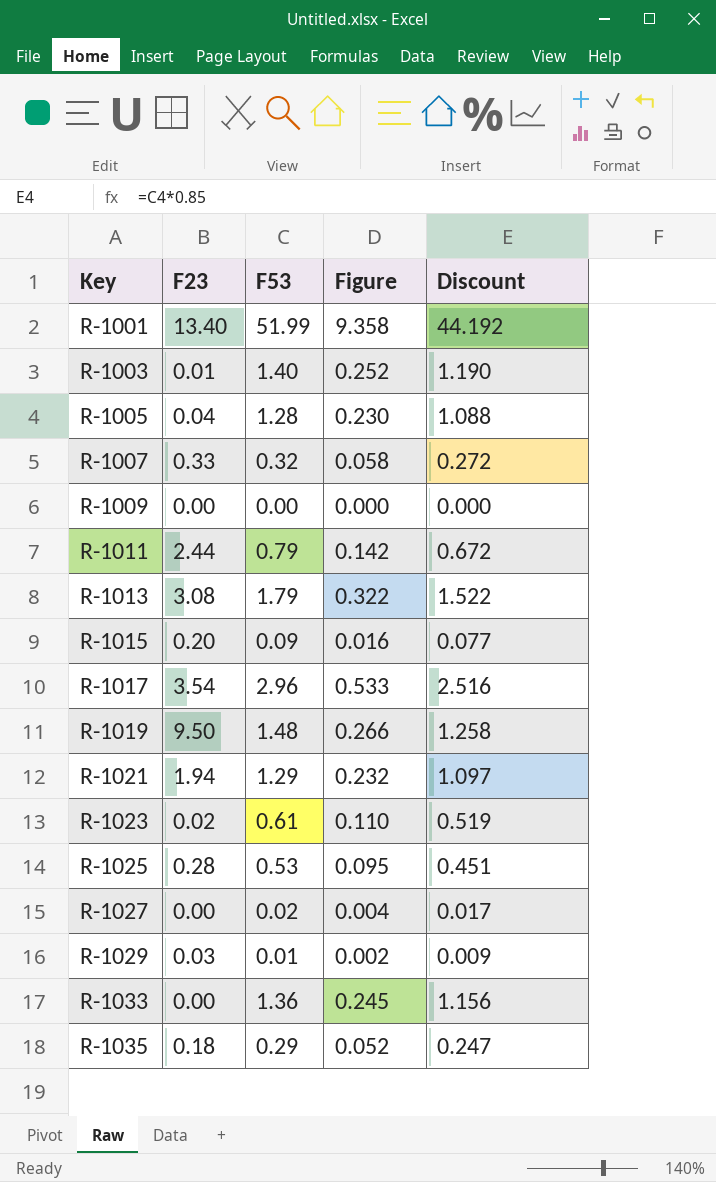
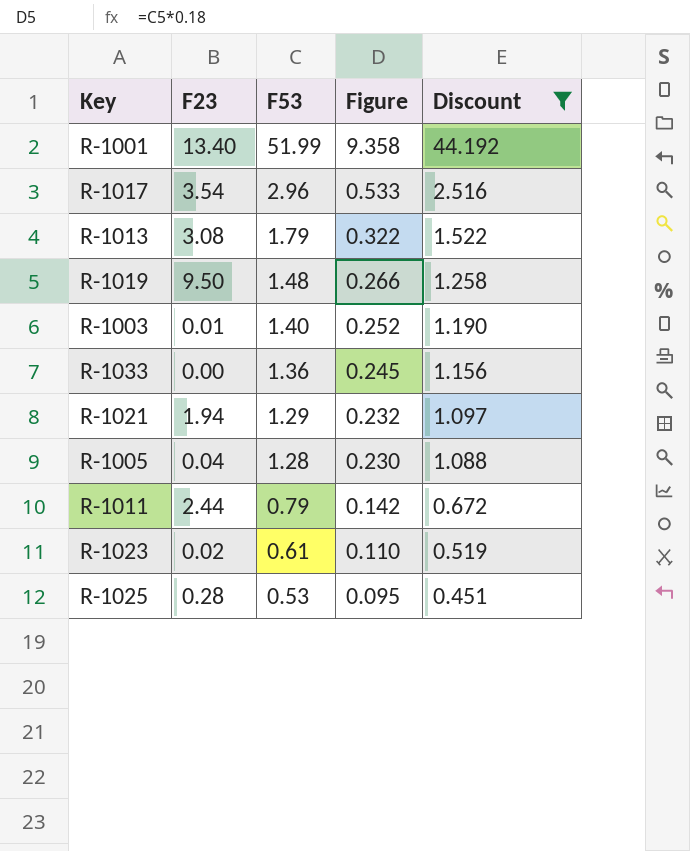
filter: none -> Discount >= 0.451
row order: Key ascending -> F53 descending

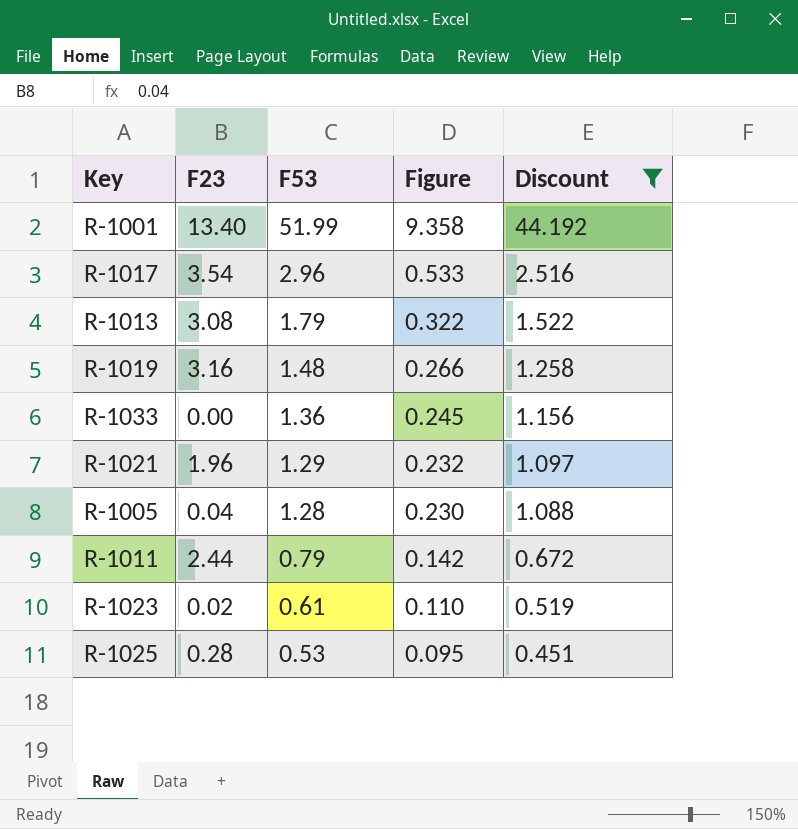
row R-1003: 0.01 | 1.40 | 0.252 | 1.190 -> none
R-1019 | F23: 9.50 -> 3.16
R-1021 | F23: 1.94 -> 1.96

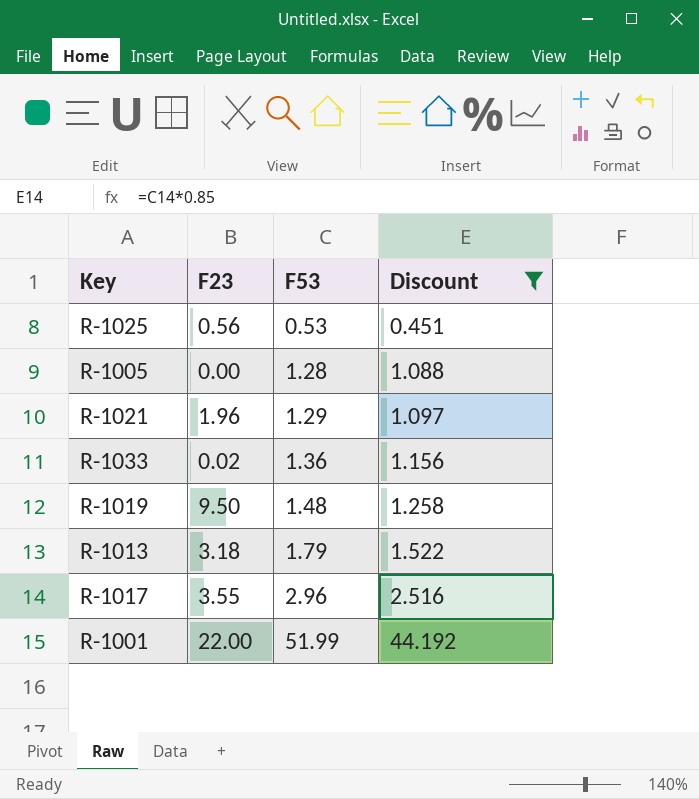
row order: F53 descending -> F53 ascending
column Figure | formula: [F53] * 0.18 -> none
row R-1011: 2.44 | 0.79 | 0.142 | 0.672 -> none
row R-1023: 0.02 | 0.61 | 0.110 | 0.519 -> none
R-1025 | F23: 0.28 -> 0.56
R-1005 | F23: 0.04 -> 0.00
R-1033 | F23: 0.00 -> 0.02
R-1019 | F23: 3.16 -> 9.50
R-1013 | F23: 3.08 -> 3.18
R-1017 | F23: 3.54 -> 3.55
R-1001 | F23: 13.40 -> 22.00

